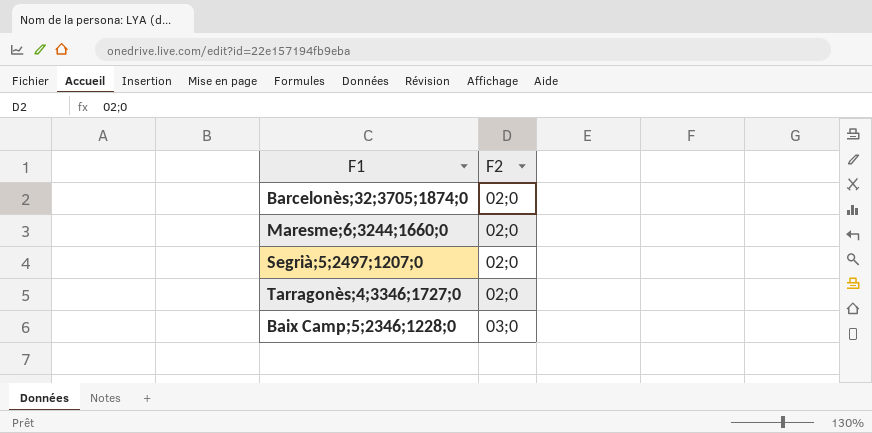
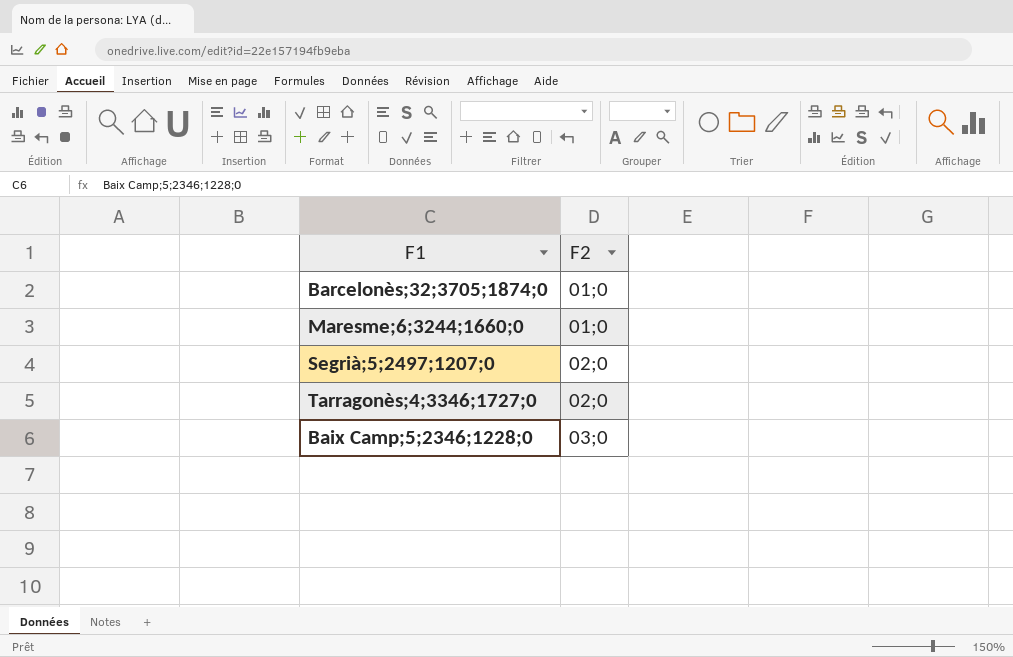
Barcelonès;32;3705;1874;0 | F2: 02;0 -> 01;0
Maresme;6;3244;1660;0 | F2: 02;0 -> 01;0

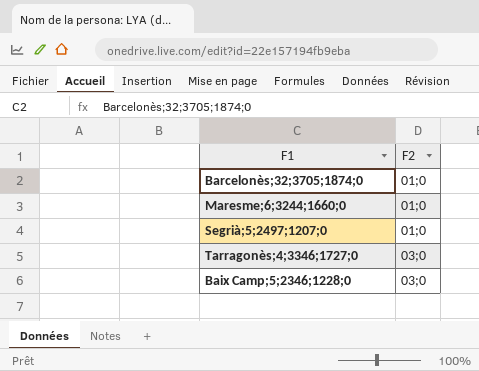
Segrià;5;2497;1207;0 | F2: 02;0 -> 01;0
Tarragonès;4;3346;1727;0 | F2: 02;0 -> 03;0

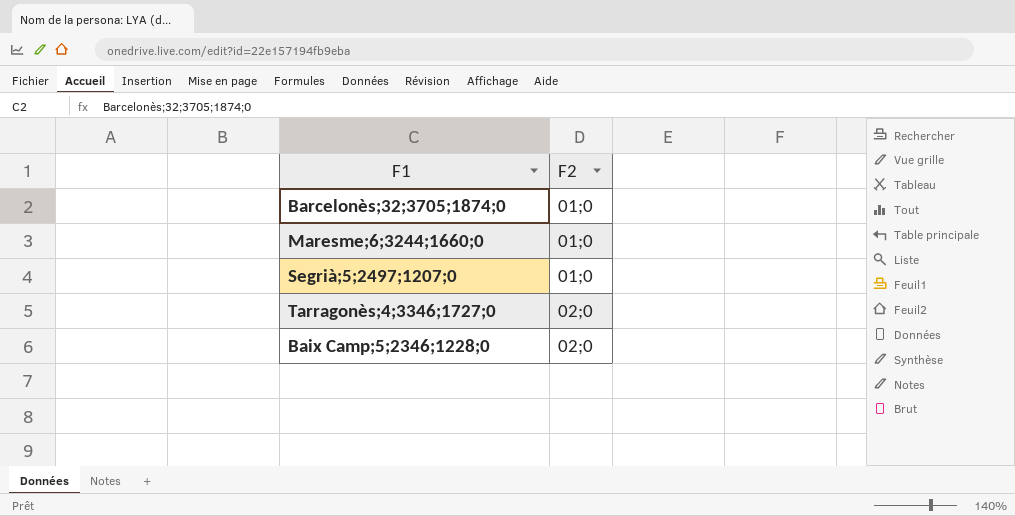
Tarragonès;4;3346;1727;0 | F2: 03;0 -> 02;0
Baix Camp;5;2346;1228;0 | F2: 03;0 -> 02;0

